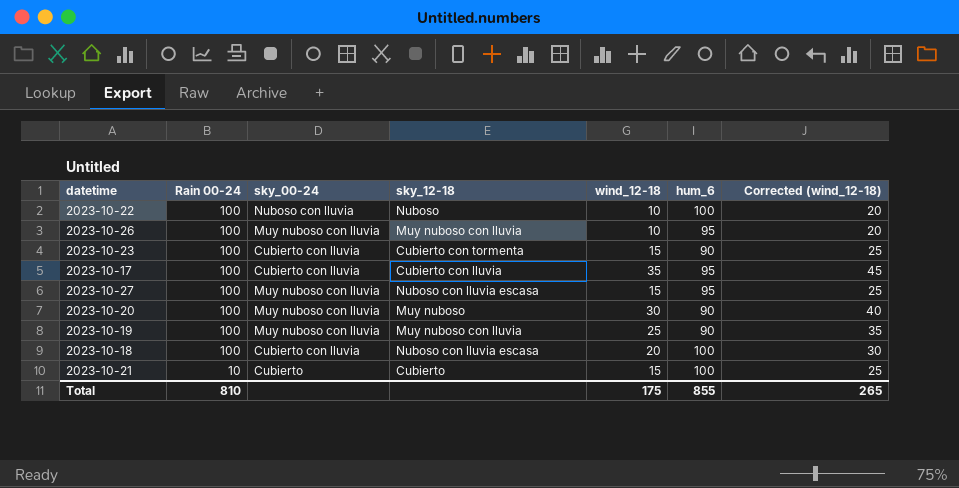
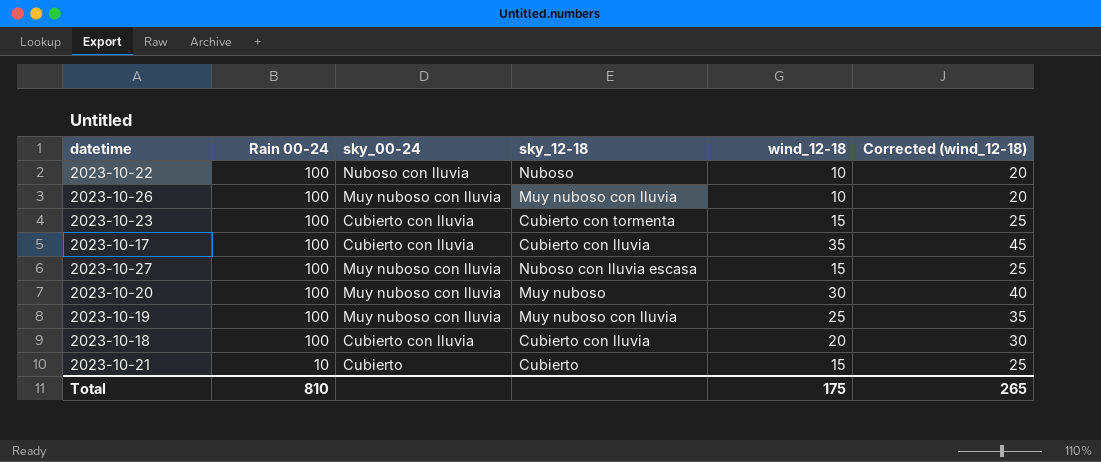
column hum_6 | position: 6 -> none
2023-10-18 | sky_12-18: Nuboso con lluvia escasa -> Cubierto con lluvia

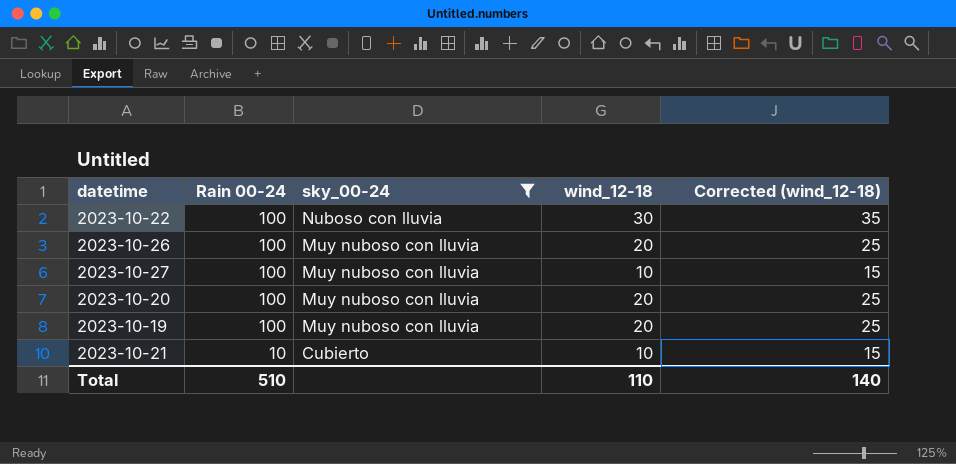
filter: none -> sky_00-24 != Cubierto con lluvia
column sky_12-18 | position: 4 -> none
column Corrected (wind_12-18) | formula: [wind_12-18] + 10 -> [wind_12-18] + 5
2023-10-22 | wind_12-18: 10 -> 30
2023-10-26 | wind_12-18: 10 -> 20
2023-10-27 | wind_12-18: 15 -> 10
2023-10-20 | wind_12-18: 30 -> 20
2023-10-19 | wind_12-18: 25 -> 20
2023-10-21 | wind_12-18: 15 -> 10
Total | Rain 00-24: 810 -> 510
Total | wind_12-18: 175 -> 110
Total | Corrected (wind_12-18): 265 -> 140

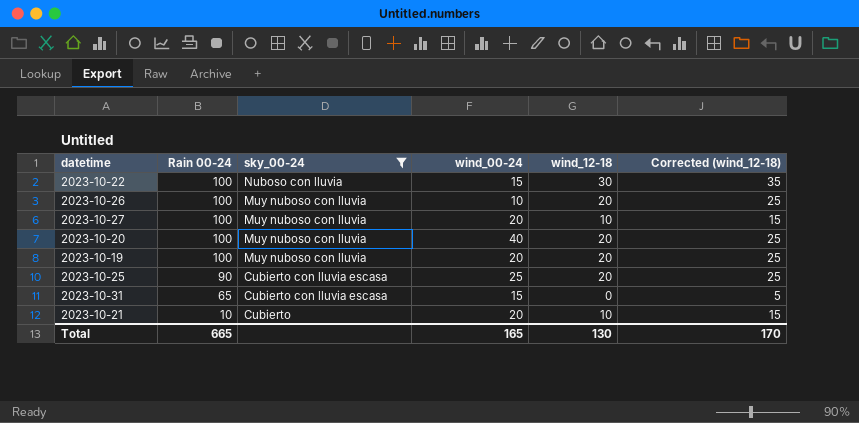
column wind_00-24 | position: none -> 4
row 2023-10-25: none -> 90 | Cubierto con lluvia escasa | 25 | 20 | 25
row 2023-10-31: none -> 65 | Cubierto con lluvia escasa | 15 | 0 | 5
Total | Rain 00-24: 510 -> 665
Total | wind_12-18: 110 -> 130
Total | Corrected (wind_12-18): 140 -> 170

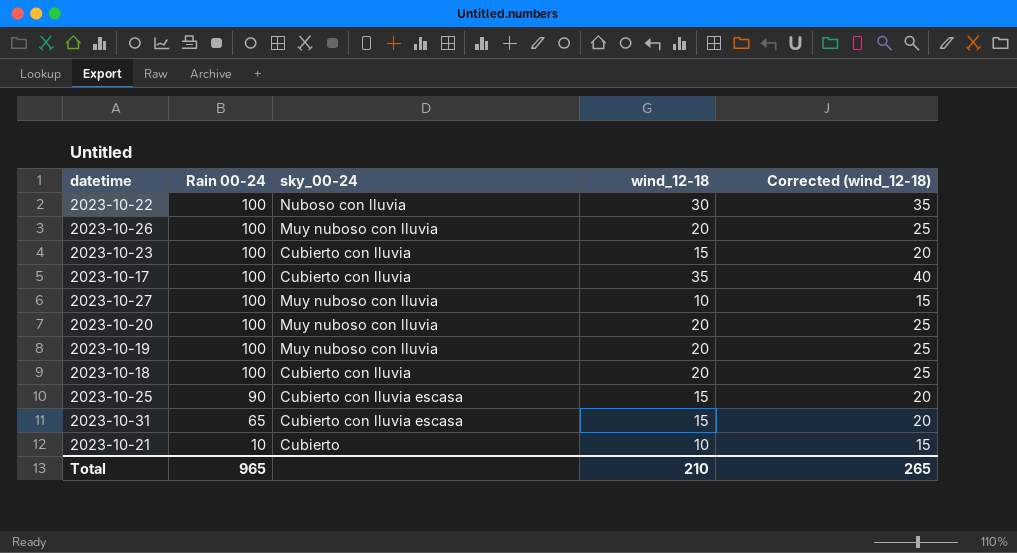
filter: sky_00-24 != Cubierto con lluvia -> none
column wind_00-24 | position: 4 -> none
2023-10-25 | wind_12-18: 20 -> 15
2023-10-25 | Corrected (wind_12-18): 25 -> 20
2023-10-31 | wind_12-18: 0 -> 15
2023-10-31 | Corrected (wind_12-18): 5 -> 20
Total | Rain 00-24: 665 -> 965
Total | wind_12-18: 130 -> 210
Total | Corrected (wind_12-18): 170 -> 265

